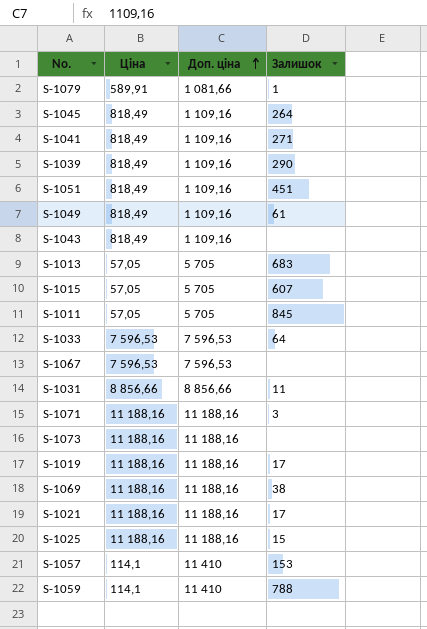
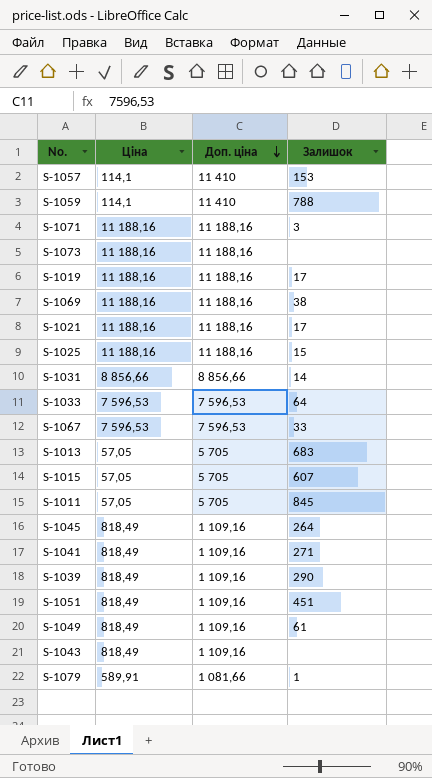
row order: Доп. ціна ascending -> Доп. ціна descending
S-1031 | Залишок: 11 -> 14
S-1067 | Залишок: none -> 33

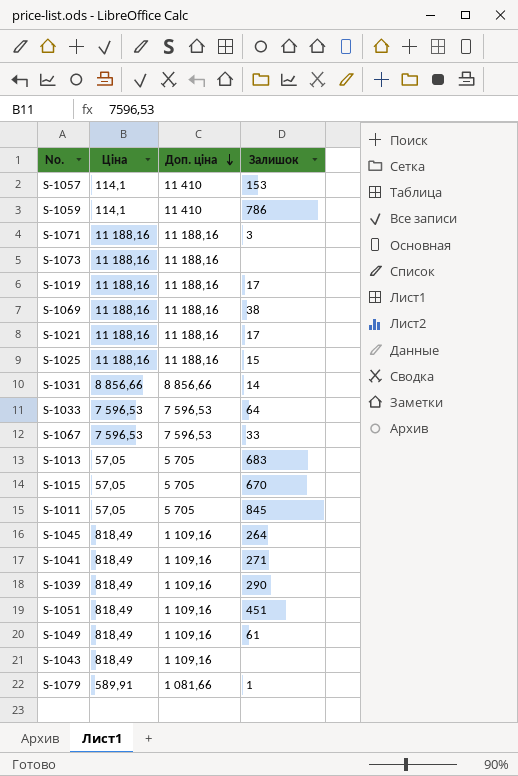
S-1059 | Залишок: 788 -> 786
S-1015 | Залишок: 607 -> 670

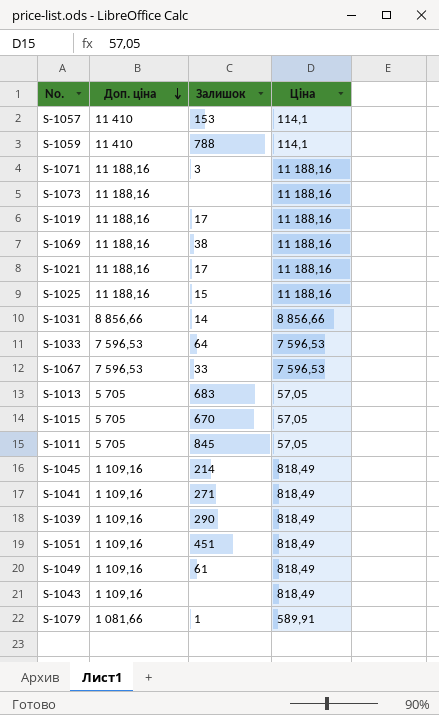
column Ціна | position: 2 -> 4
S-1059 | Залишок: 786 -> 788
S-1045 | Залишок: 264 -> 214

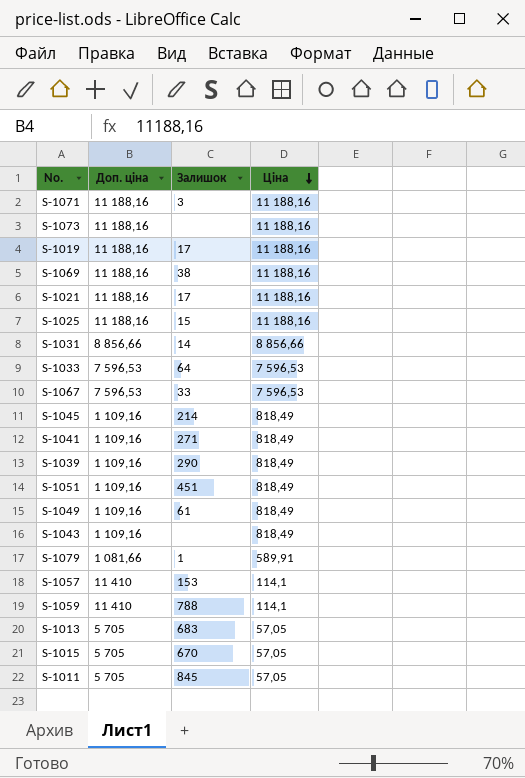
row order: Доп. ціна descending -> Ціна descending

